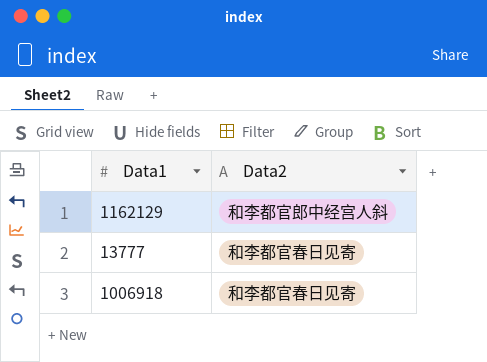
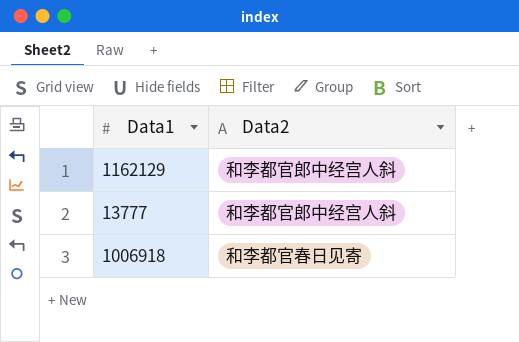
13777 | Data2: 和李都官春日见寄 -> 和李都官郎中经宫人斜

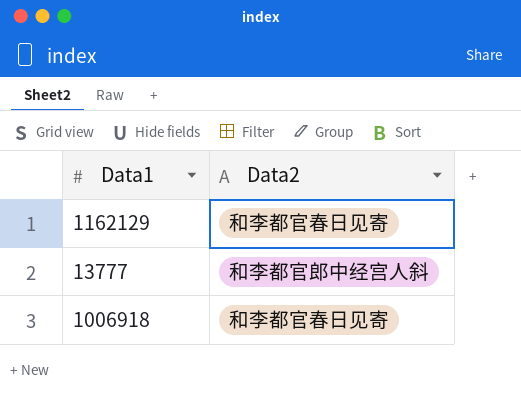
1162129 | Data2: 和李都官郎中经宫人斜 -> 和李都官春日见寄

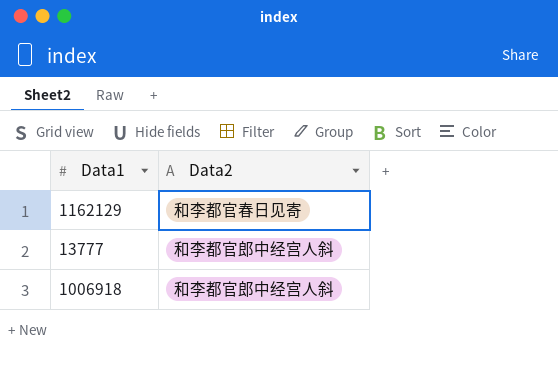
1006918 | Data2: 和李都官春日见寄 -> 和李都官郎中经宫人斜

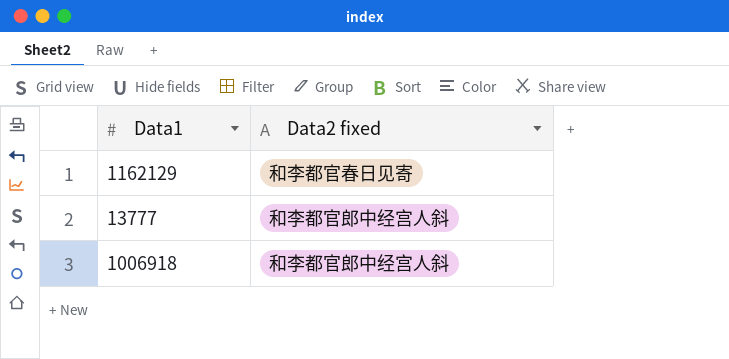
column name: Data2 -> Data2 fixed

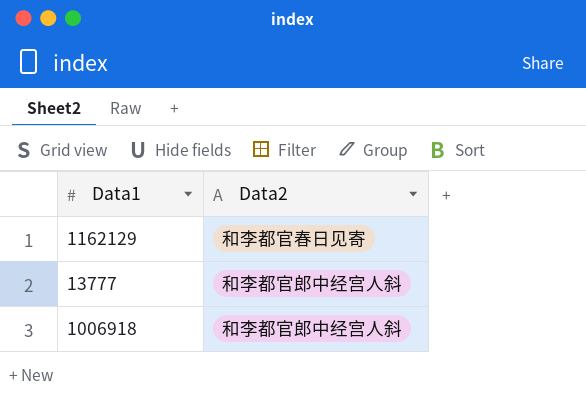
column name: Data2 fixed -> Data2

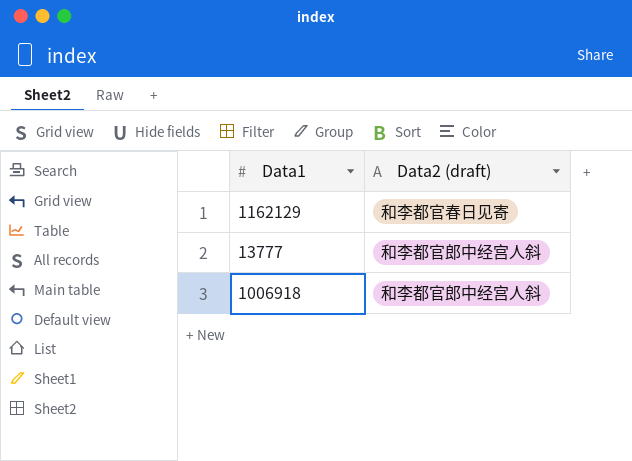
column name: Data2 -> Data2 (draft)

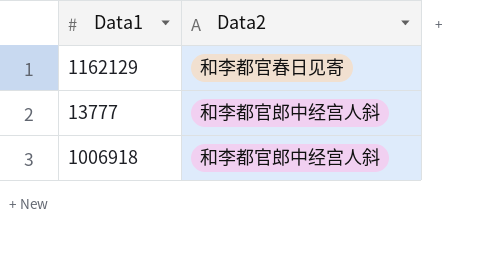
column name: Data2 (draft) -> Data2

